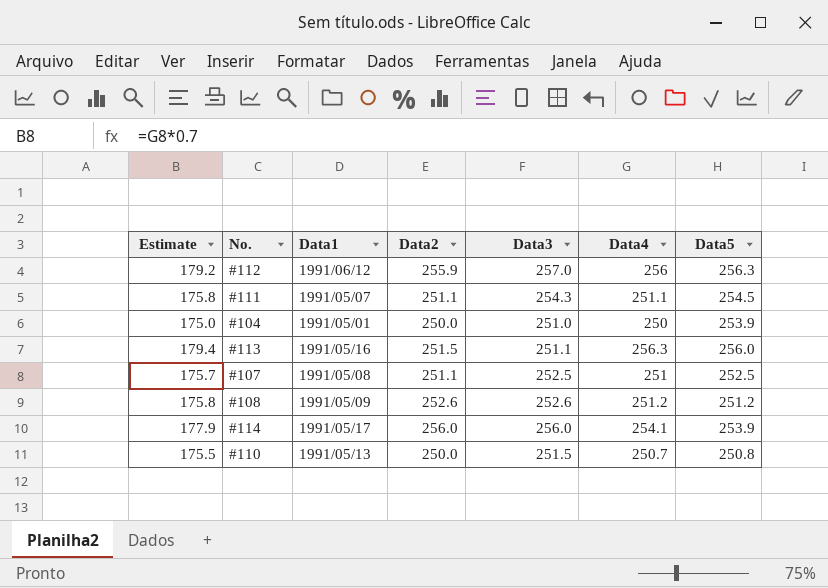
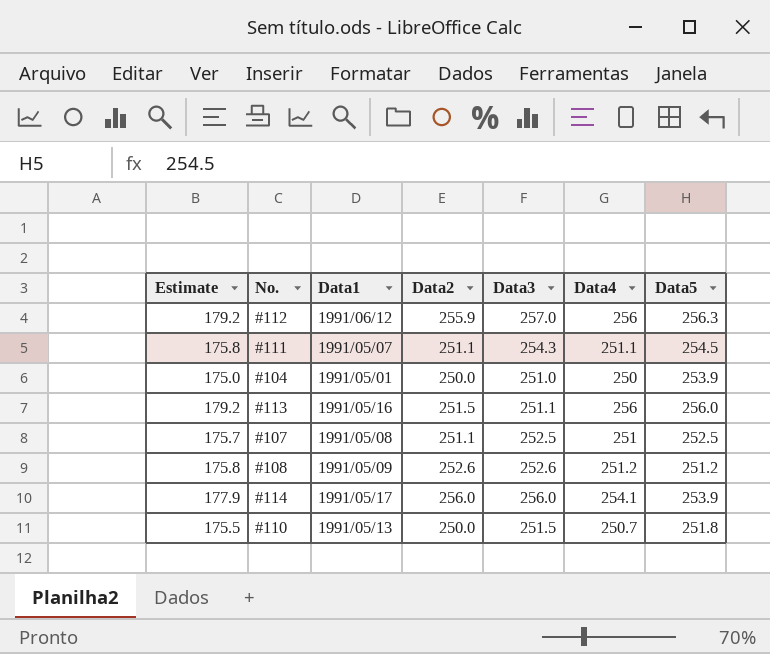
#113 | Estimate: 179.4 -> 179.2
#113 | Data4: 256.3 -> 256
#110 | Data5: 250.8 -> 251.8

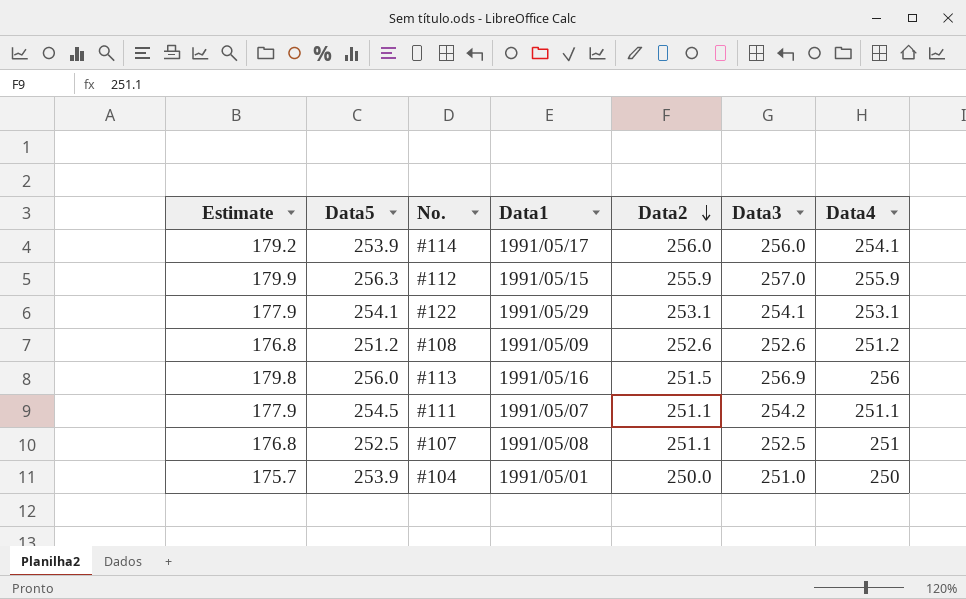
row order: none -> Data2 descending
column Estimate | formula: [Data4] * 0.7 -> [Data3] * 0.7
column Data5 | position: 7 -> 2
row #110: 175.5 | 1991/05/13 | 250.0 | 251.5 | 250.7 | 251.8 -> none
#112 | Data1: 1991/06/12 -> 1991/05/15
#112 | Data4: 256 -> 255.9
row #122: none -> 177.9 | 254.1 | 1991/05/29 | 253.1 | 254.1 | 253.1
#113 | Data3: 251.1 -> 256.9
#111 | Data3: 254.3 -> 254.2

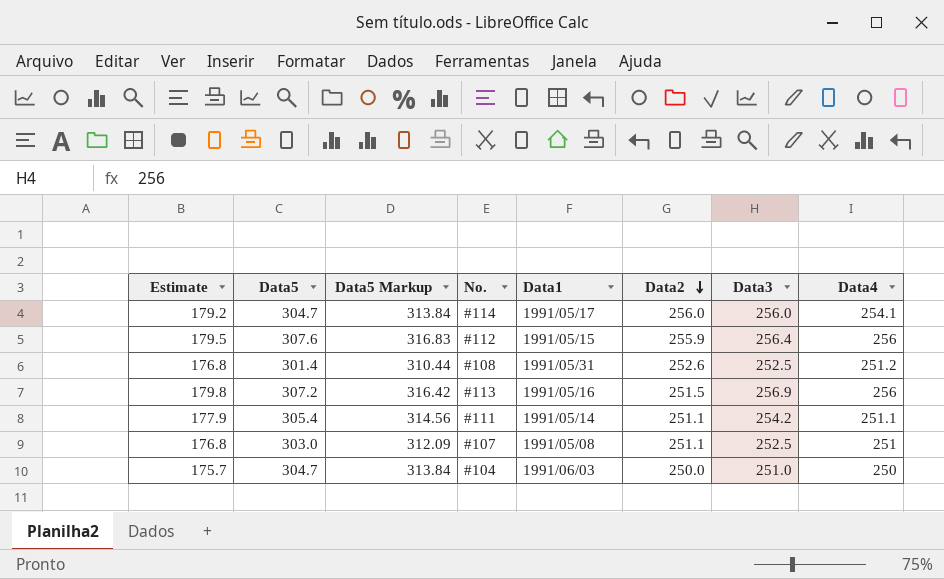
column Data5 Markup | formula: none -> [Data5] * 1.03
row #122: 177.9 | 254.1 | 1991/05/29 | 253.1 | 254.1 | 253.1 -> none
#114 | Data5: 253.9 -> 304.7
#112 | Estimate: 179.9 -> 179.5
#112 | Data5: 256.3 -> 307.6
#112 | Data3: 257.0 -> 256.4
#112 | Data4: 255.9 -> 256
#108 | Data5: 251.2 -> 301.4
#108 | Data1: 1991/05/09 -> 1991/05/31
#108 | Data3: 252.6 -> 252.5
#113 | Data5: 256.0 -> 307.2
#111 | Data5: 254.5 -> 305.4
#111 | Data1: 1991/05/07 -> 1991/05/14
#107 | Data5: 252.5 -> 303.0
#104 | Data5: 253.9 -> 304.7
#104 | Data1: 1991/05/01 -> 1991/06/03

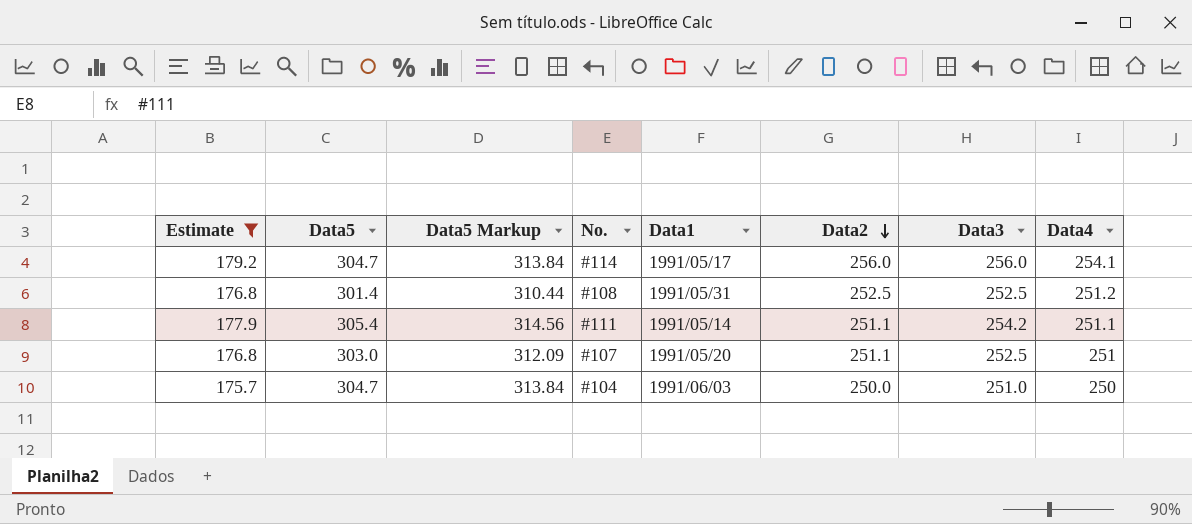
filter: none -> Estimate <= 179.2
#108 | Data2: 252.6 -> 252.5
#107 | Data1: 1991/05/08 -> 1991/05/20

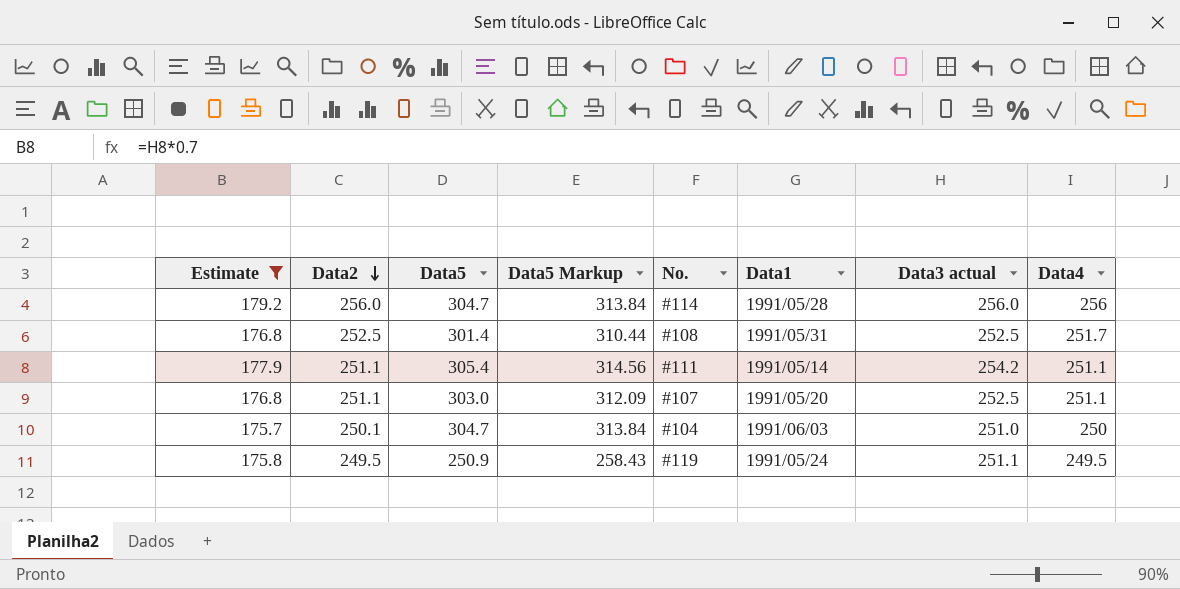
column Data2 | position: 6 -> 2
column name: Data3 -> Data3 actual
#114 | Data1: 1991/05/17 -> 1991/05/28
#114 | Data4: 254.1 -> 256
#108 | Data4: 251.2 -> 251.7
#107 | Data4: 251 -> 251.1
#104 | Data2: 250.0 -> 250.1
row #119: none -> 175.8 | 249.5 | 250.9 | 258.43 | 1991/05/24 | 251.1 | 249.5

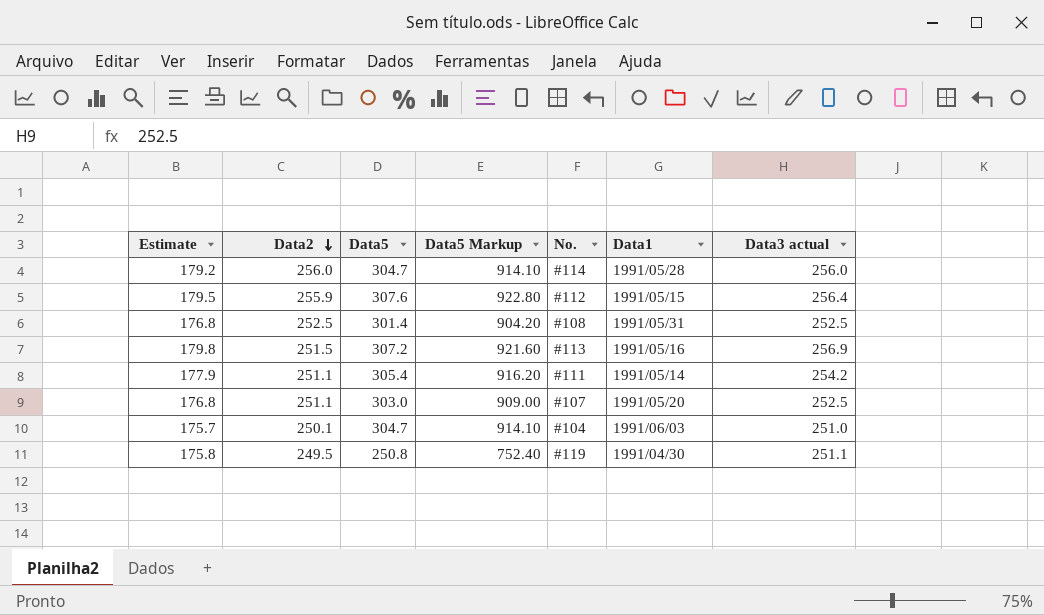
filter: Estimate <= 179.2 -> none
column Data4 | position: 8 -> none
column Data5 Markup | formula: [Data5] * 1.03 -> [Data5] * 3
#119 | Data5: 250.9 -> 250.8
#119 | Data1: 1991/05/24 -> 1991/04/30

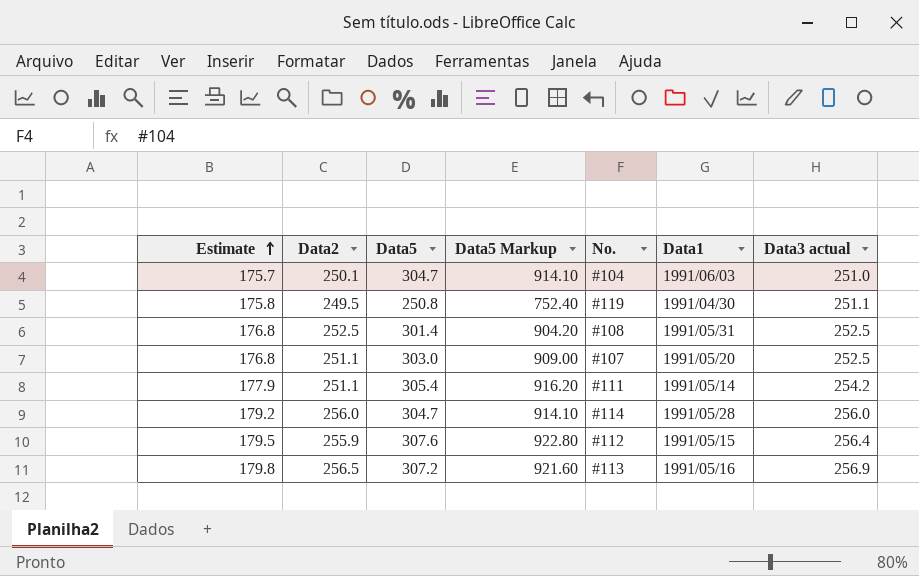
row order: Data2 descending -> Estimate ascending
#113 | Data2: 251.5 -> 256.5

